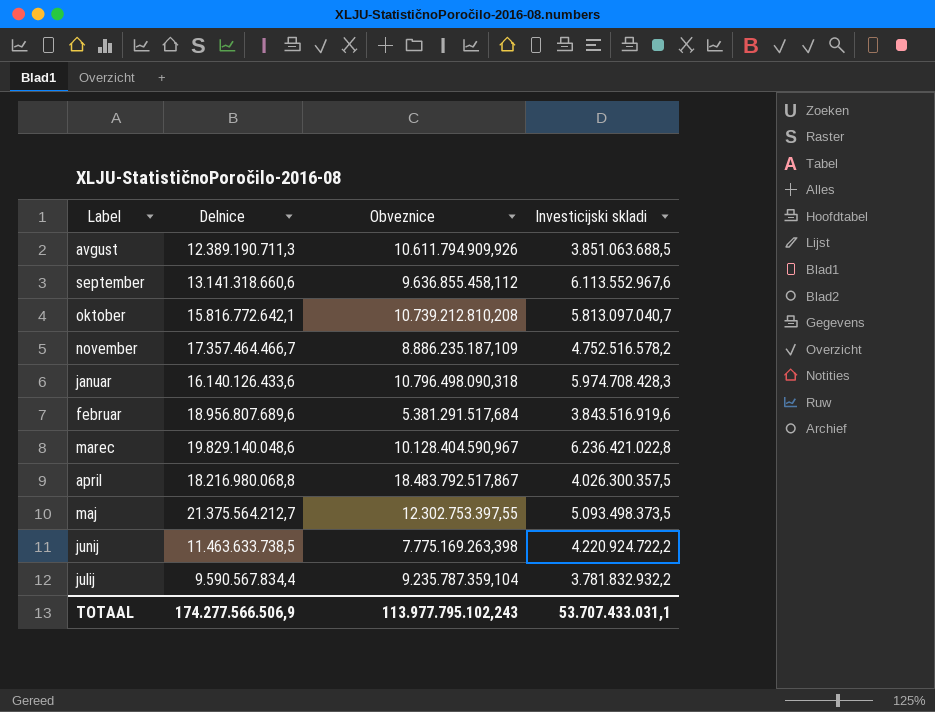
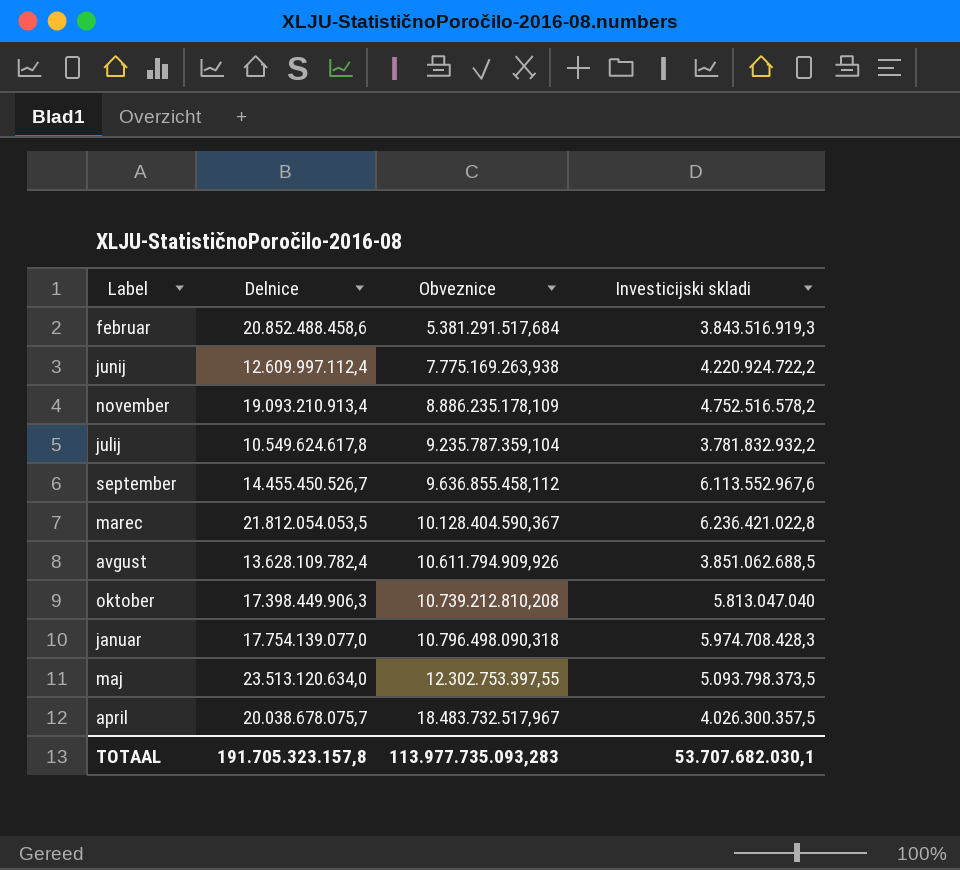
row order: none -> Obveznice ascending
februar | Delnice: 18.956.807.689,6 -> 20.852.488.458,6
februar | Investicijski skladi: 3.843.516.919,6 -> 3.843.516.919,3
junij | Delnice: 11.463.633.738,5 -> 12.609.997.112,4
junij | Obveznice: 7.775.169.263,398 -> 7.775.169.263,938
november | Delnice: 17.357.464.466,7 -> 19.093.210.913,4
november | Obveznice: 8.886.235.187,109 -> 8.886.235.178,109
julij | Delnice: 9.590.567.834,4 -> 10.549.624.617,8
september | Delnice: 13.141.318.660,6 -> 14.455.450.526,7
marec | Delnice: 19.829.140.048,6 -> 21.812.054.053,5
marec | Obveznice: 10.128.404.590,967 -> 10.128.404.590,367
avgust | Delnice: 12.389.190.711,3 -> 13.628.109.782,4
avgust | Investicijski skladi: 3.851.063.688,5 -> 3.851.062.688,5
oktober | Delnice: 15.816.772.642,1 -> 17.398.449.906,3
oktober | Investicijski skladi: 5.813.097.040,7 -> 5.813.047.040
januar | Delnice: 16.140.126.433,6 -> 17.754.139.077,0
maj | Delnice: 21.375.564.212,7 -> 23.513.120.634,0
maj | Investicijski skladi: 5.093.498.373,5 -> 5.093.798.373,5
april | Delnice: 18.216.980.068,8 -> 20.038.678.075,7
april | Obveznice: 18.483.792.517,867 -> 18.483.732.517,967
TOTAAL | Delnice: 174.277.566.506,9 -> 191.705.323.157,8
TOTAAL | Obveznice: 113.977.795.102,243 -> 113.977.735.093,283
TOTAAL | Investicijski skladi: 53.707.433.031,1 -> 53.707.682.030,1

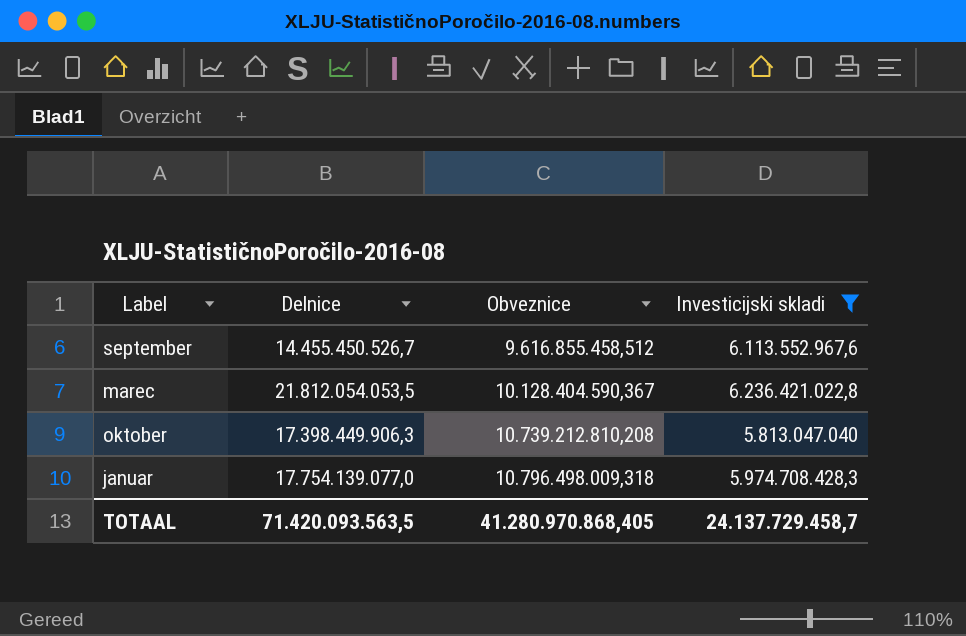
filter: none -> Investicijski skladi >= 5.813.047.040
september | Obveznice: 9.636.855.458,112 -> 9.616.855.458,512
januar | Obveznice: 10.796.498.090,318 -> 10.796.498.009,318
TOTAAL | Delnice: 191.705.323.157,8 -> 71.420.093.563,5
TOTAAL | Obveznice: 113.977.735.093,283 -> 41.280.970.868,405
TOTAAL | Investicijski skladi: 53.707.682.030,1 -> 24.137.729.458,7

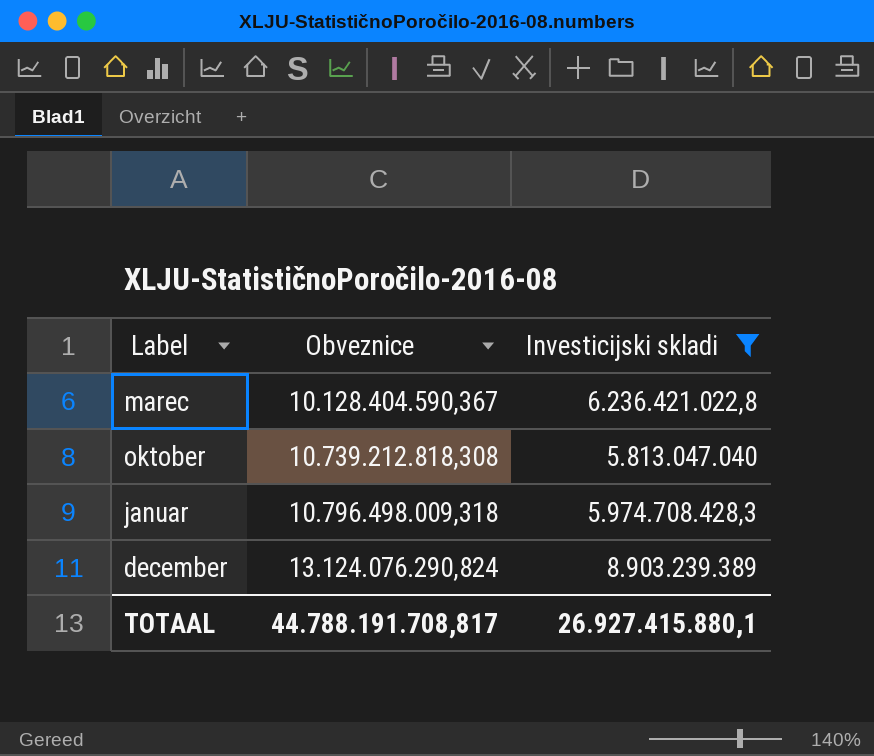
column Delnice | position: 2 -> none
row september: 14.455.450.526,7 | 9.616.855.458,512 | 6.113.552.967,6 -> none
oktober | Obveznice: 10.739.212.810,208 -> 10.739.212.818,308
row december: none -> 13.124.076.290,824 | 8.903.239.389
TOTAAL | Obveznice: 41.280.970.868,405 -> 44.788.191.708,817
TOTAAL | Investicijski skladi: 24.137.729.458,7 -> 26.927.415.880,1

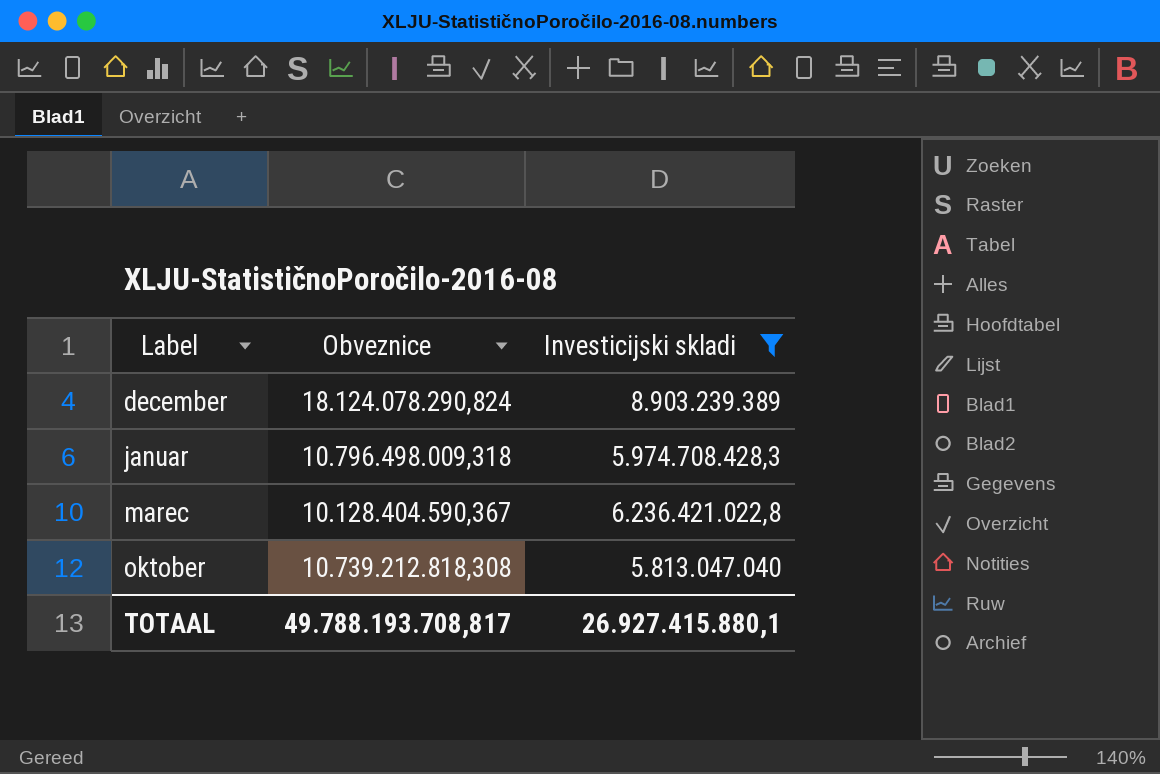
row order: Obveznice ascending -> Label ascending
december | Obveznice: 13.124.076.290,824 -> 18.124.078.290,824
TOTAAL | Obveznice: 44.788.191.708,817 -> 49.788.193.708,817

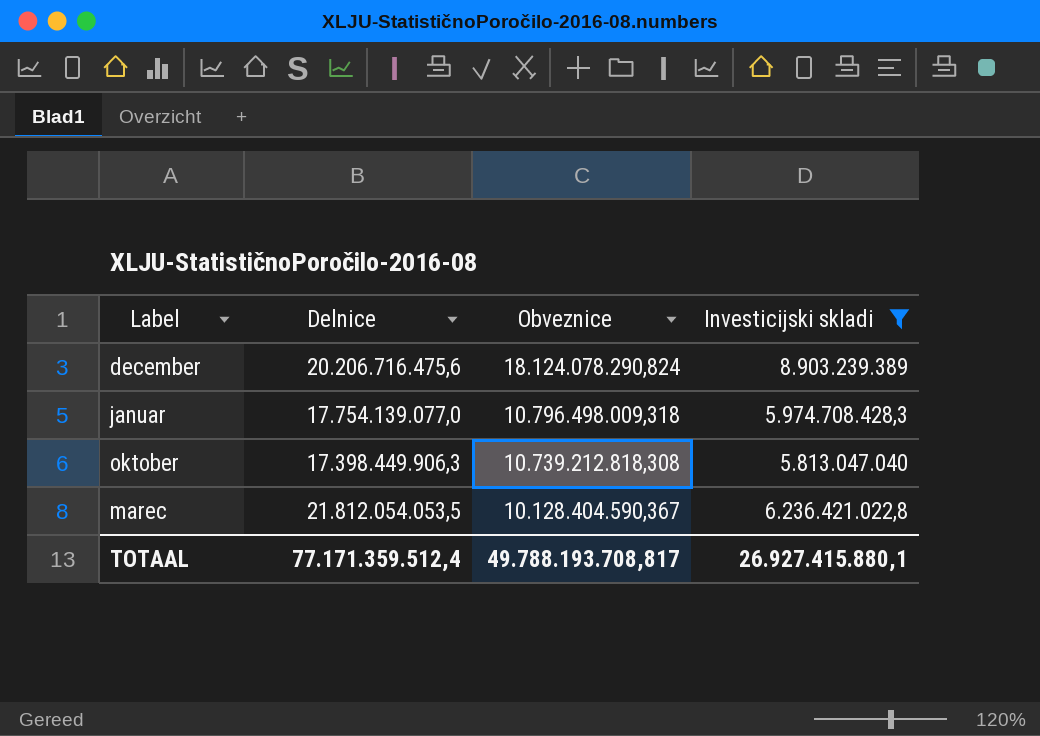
row order: Label ascending -> Obveznice descending
column Delnice | position: none -> 2

